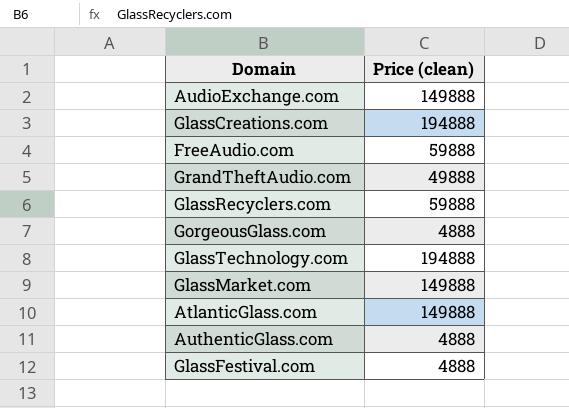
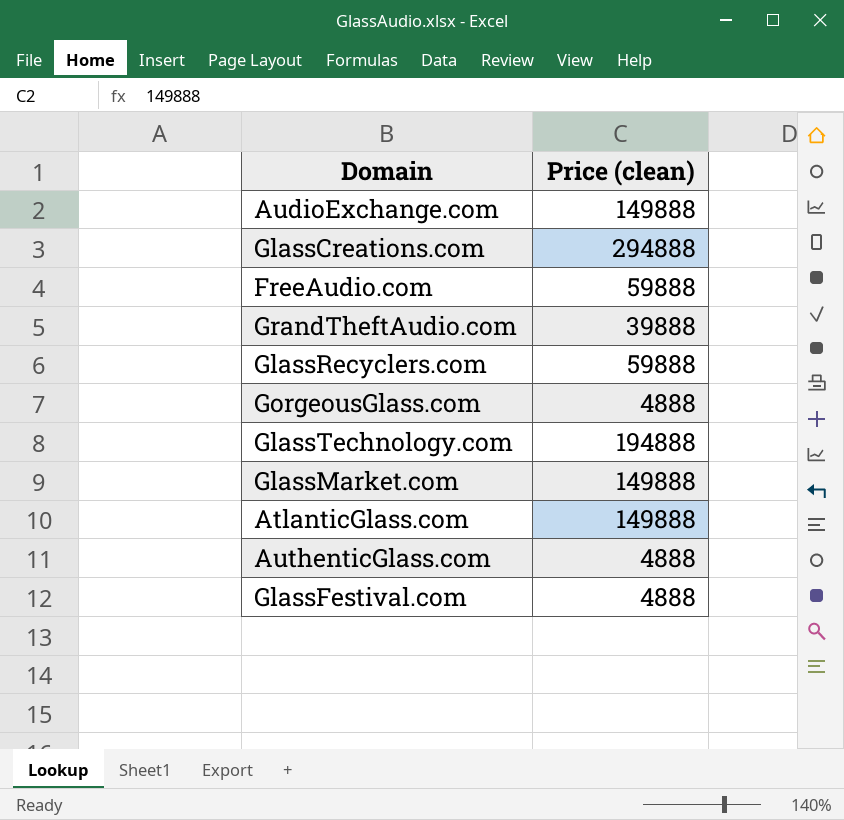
GlassCreations.com | Price (clean): 194888 -> 294888
GrandTheftAudio.com | Price (clean): 49888 -> 39888

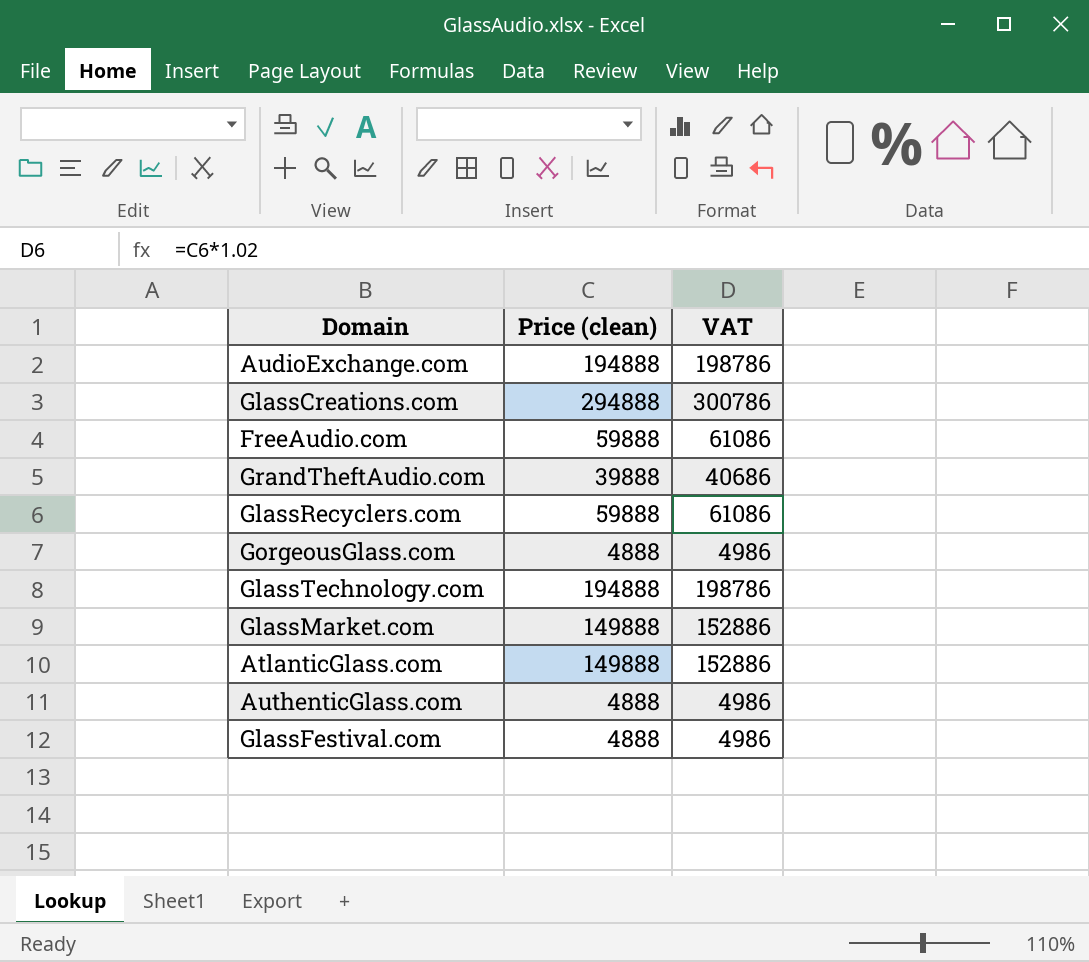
column VAT | formula: none -> [Price (clean)] * 1.02
AudioExchange.com | Price (clean): 149888 -> 194888

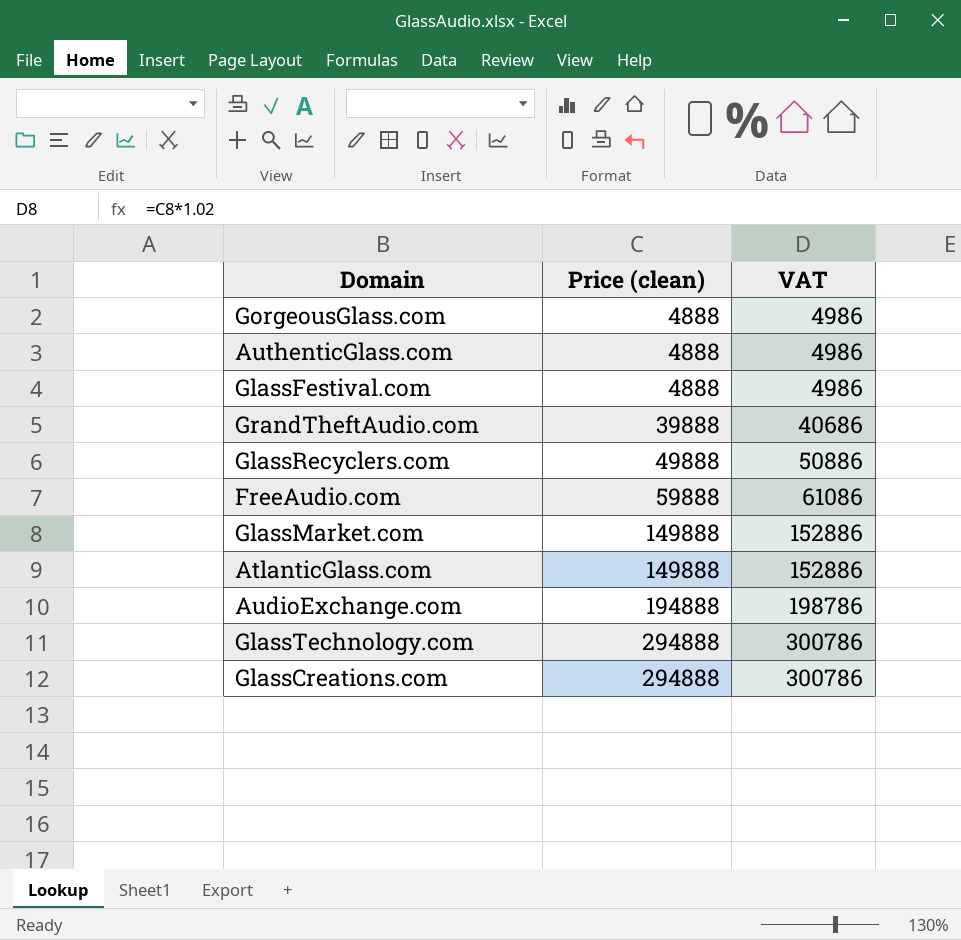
row order: none -> Price (clean) ascending
GlassRecyclers.com | Price (clean): 59888 -> 49888
GlassRecyclers.com | VAT: 61086 -> 50886
GlassTechnology.com | Price (clean): 194888 -> 294888
GlassTechnology.com | VAT: 198786 -> 300786

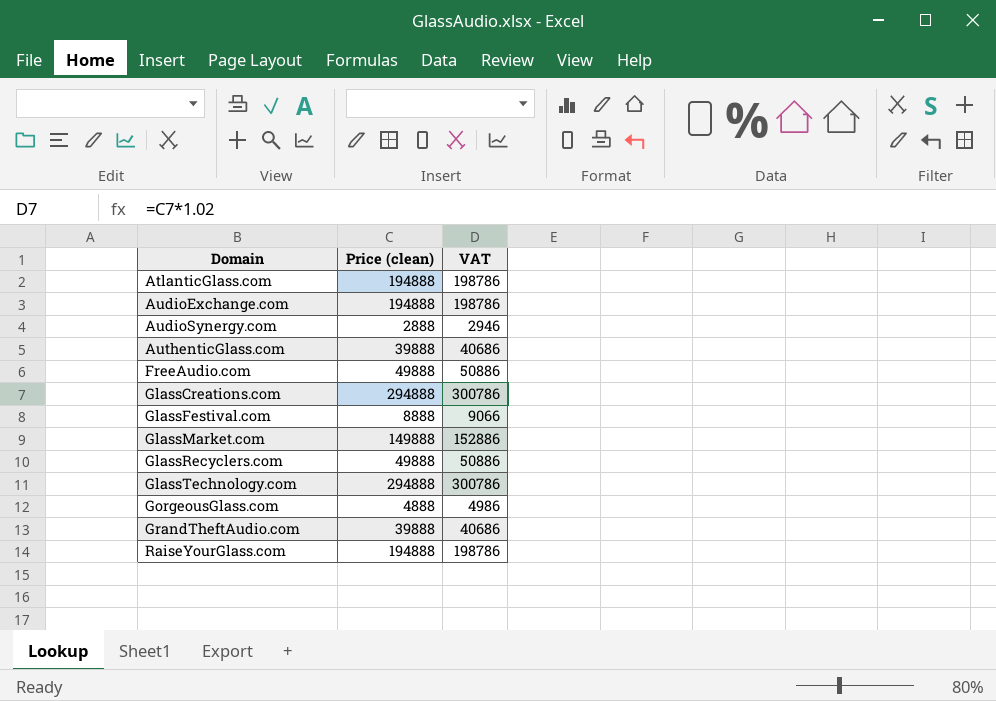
row order: Price (clean) ascending -> Domain ascending
AtlanticGlass.com | Price (clean): 149888 -> 194888
AtlanticGlass.com | VAT: 152886 -> 198786
row AudioSynergy.com: none -> 2888 | 2946
AuthenticGlass.com | Price (clean): 4888 -> 39888
AuthenticGlass.com | VAT: 4986 -> 40686
FreeAudio.com | Price (clean): 59888 -> 49888
FreeAudio.com | VAT: 61086 -> 50886
GlassFestival.com | Price (clean): 4888 -> 8888
GlassFestival.com | VAT: 4986 -> 9066
row RaiseYourGlass.com: none -> 194888 | 198786

